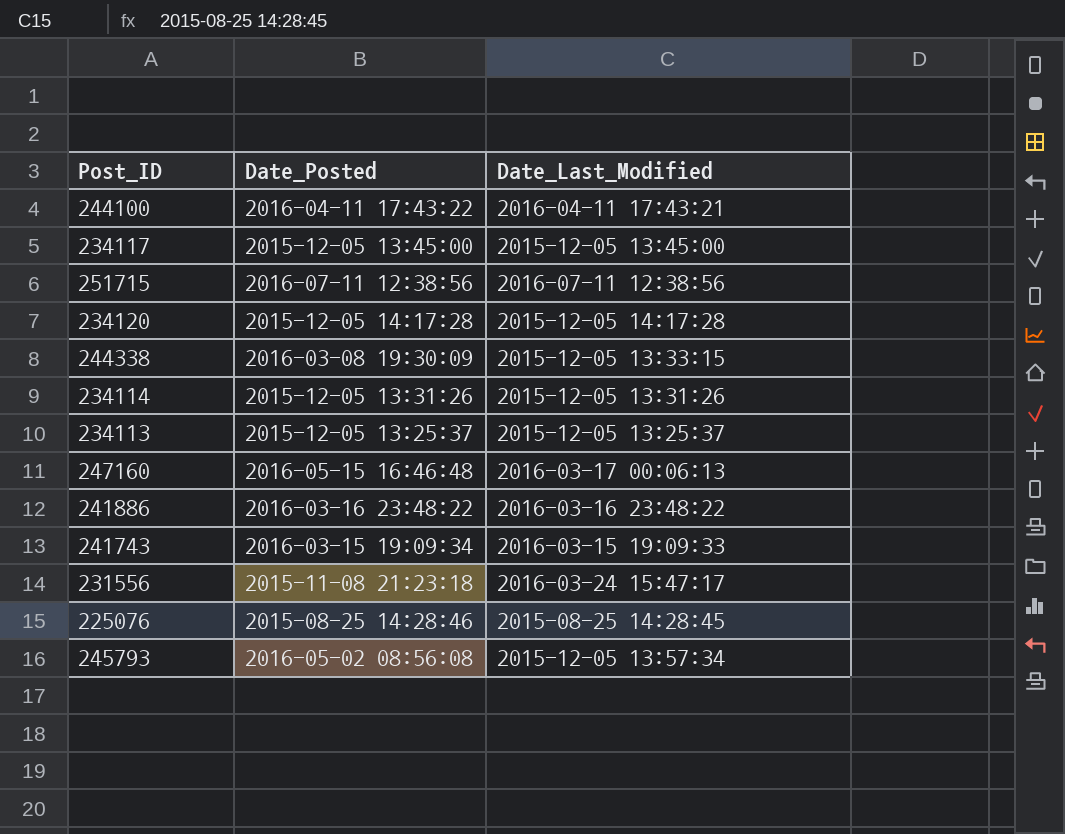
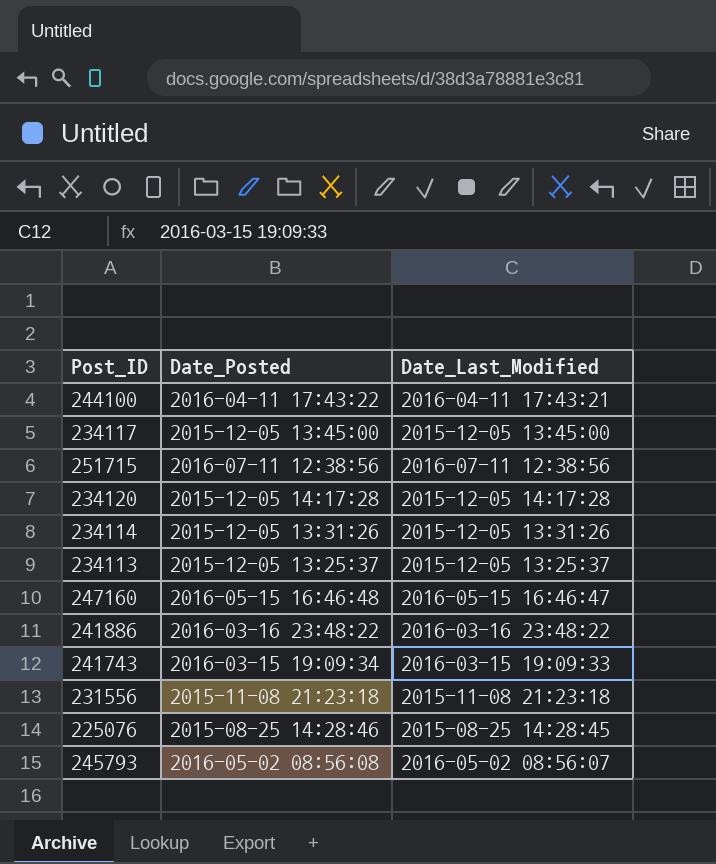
row 244338: 2016-03-08 19:30:09 | 2015-12-05 13:33:15 -> none
247160 | Date_Last_Modified: 2016-03-17 00:06:13 -> 2016-05-15 16:46:47
231556 | Date_Last_Modified: 2016-03-24 15:47:17 -> 2015-11-08 21:23:18
245793 | Date_Last_Modified: 2015-12-05 13:57:34 -> 2016-05-02 08:56:07

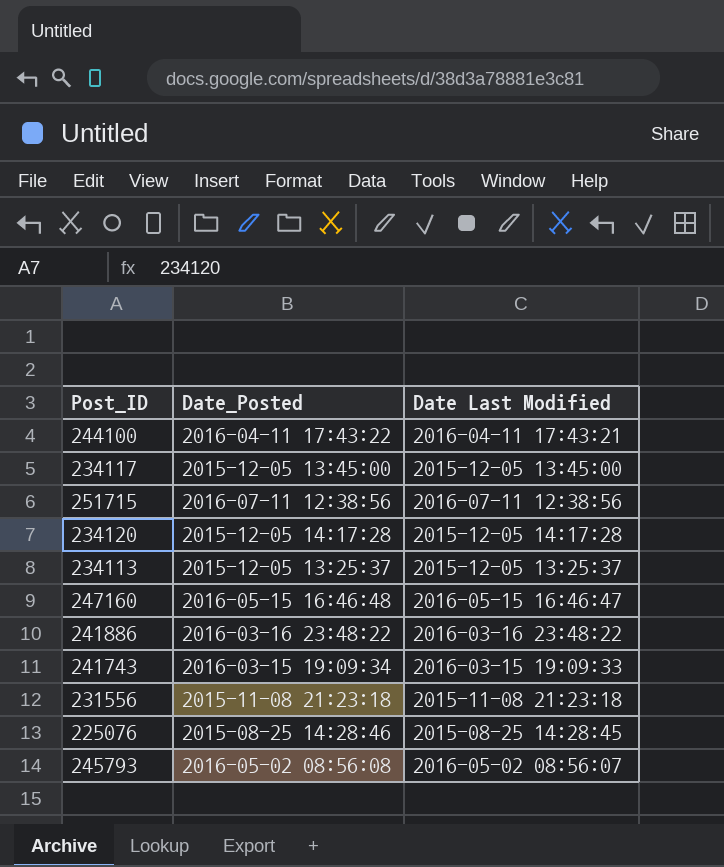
column name: Date_Last_Modified -> Date Last Modified
row 234114: 2015-12-05 13:31:26 | 2015-12-05 13:31:26 -> none

